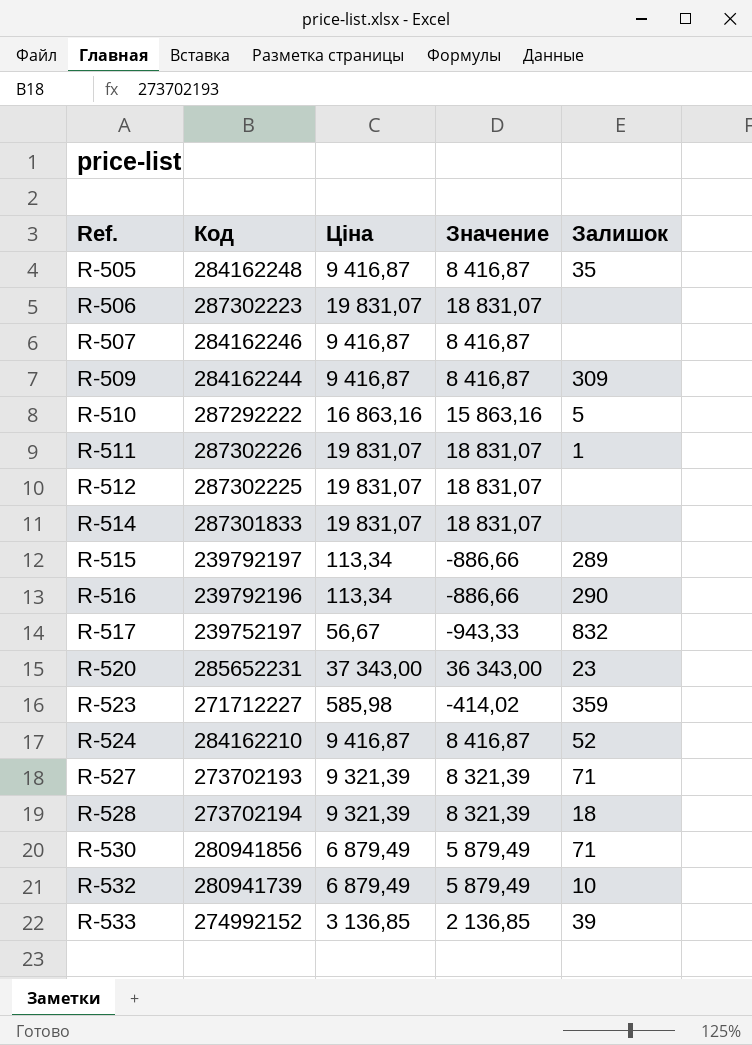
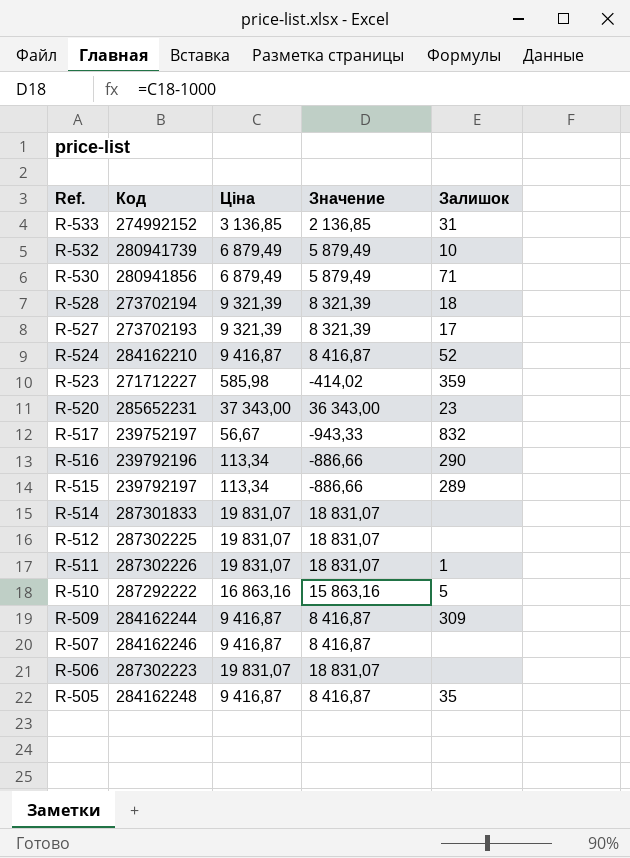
row order: Ref. ascending -> Ref. descending
R-533 | Залишок: 39 -> 31
R-527 | Залишок: 71 -> 17

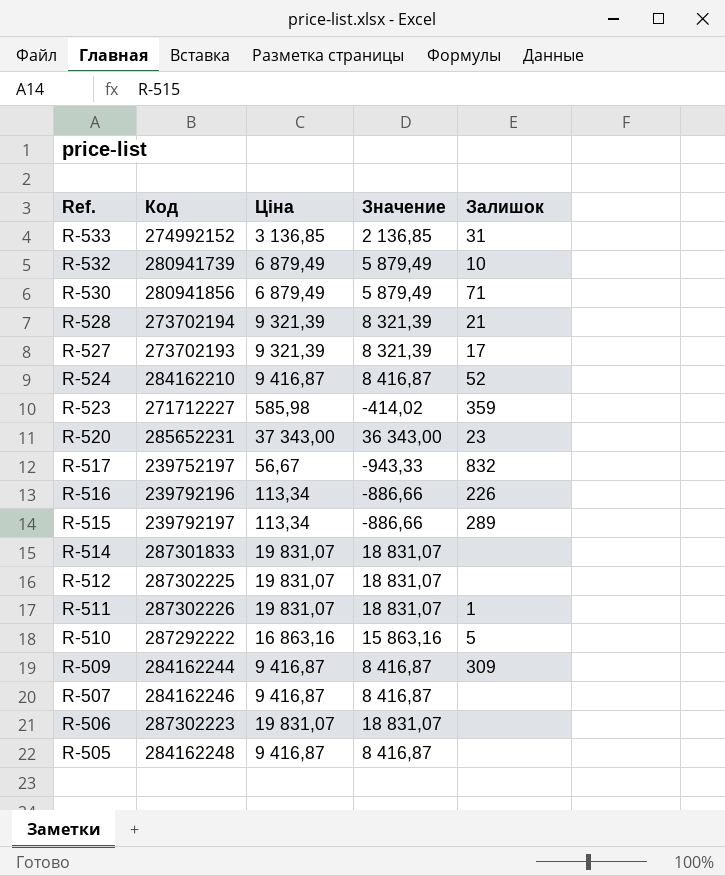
R-528 | Залишок: 18 -> 21
R-516 | Залишок: 290 -> 226
R-505 | Залишок: 35 -> none

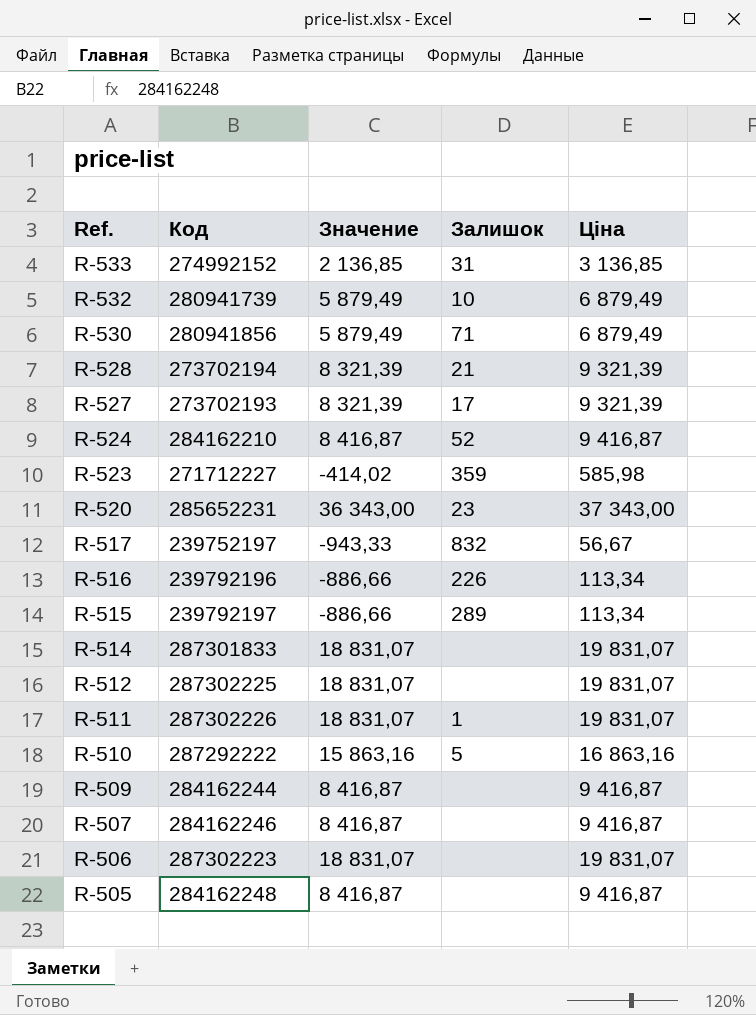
column Ціна | position: 3 -> 5
R-509 | Залишок: 309 -> none

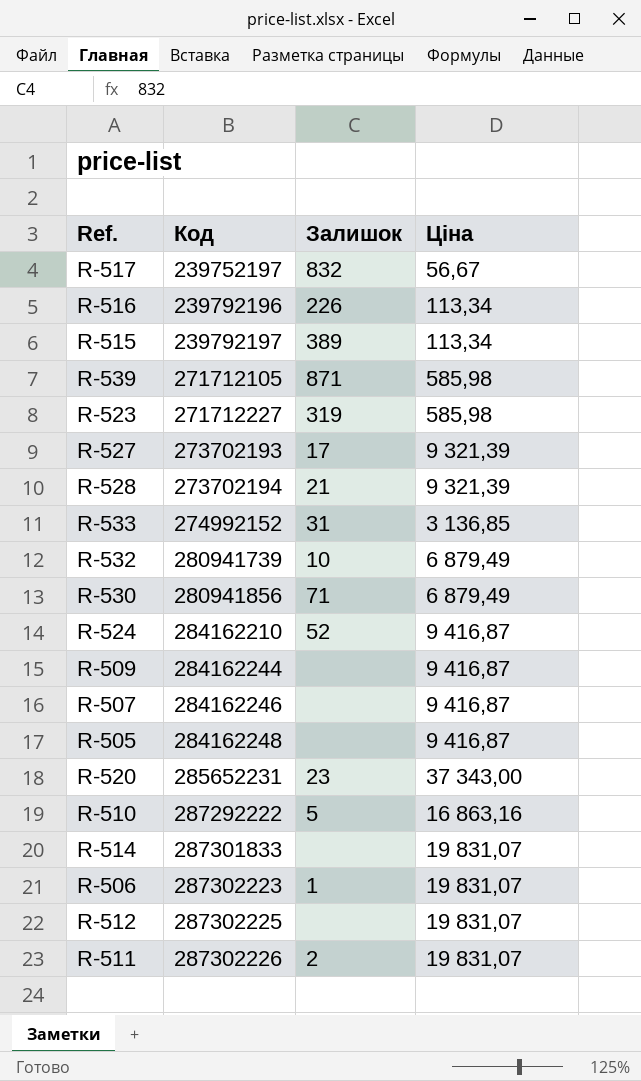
row order: Ref. descending -> Код ascending
column Значение | formula: [Ціна] - 1000 -> none
R-515 | Залишок: 289 -> 389
row R-539: none -> 271712105 | 871 | 585,98
R-523 | Залишок: 359 -> 319
R-506 | Залишок: none -> 1
R-511 | Залишок: 1 -> 2

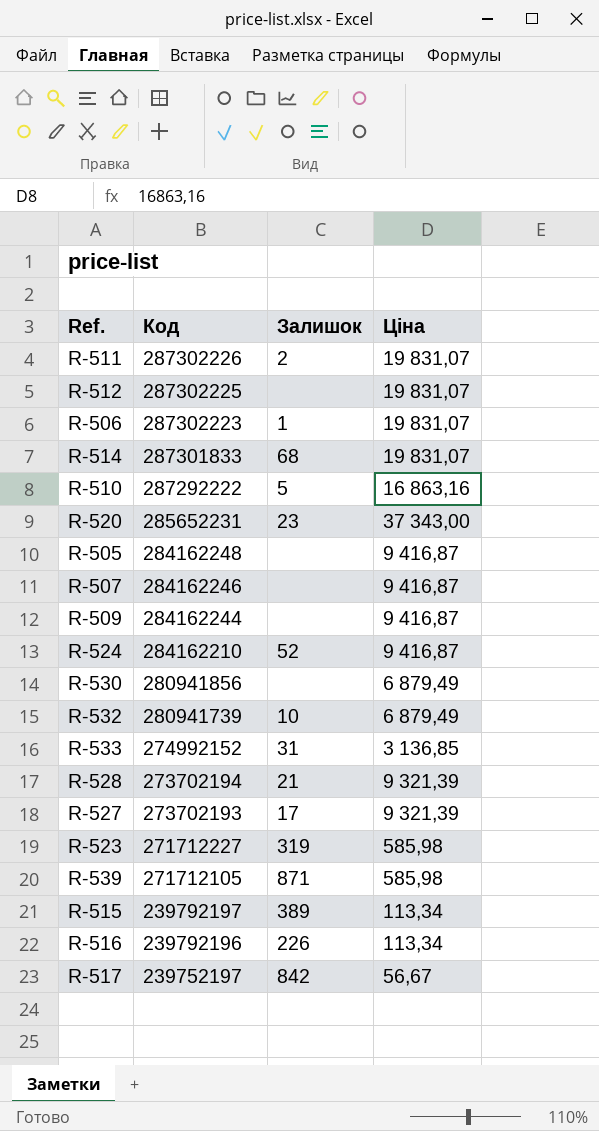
row order: Код ascending -> Код descending
R-514 | Залишок: none -> 68
R-530 | Залишок: 71 -> none
R-517 | Залишок: 832 -> 842

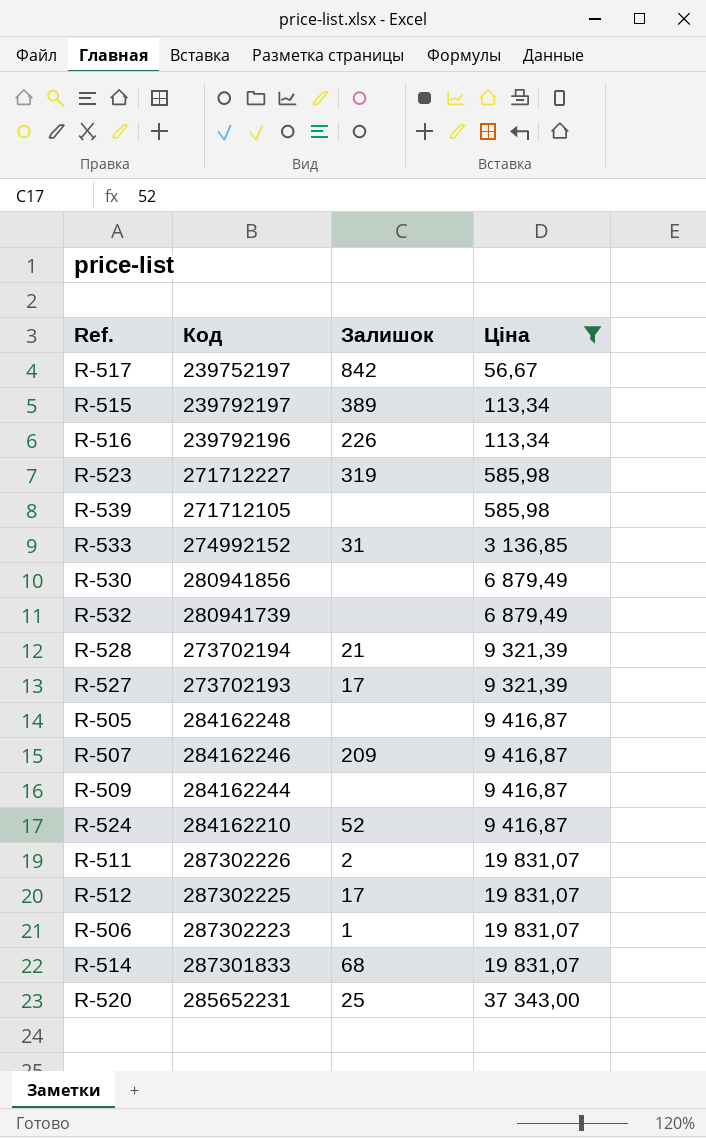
filter: none -> Ціна != 16 863,16
row order: Код descending -> Ціна ascending
R-539 | Залишок: 871 -> none
R-532 | Залишок: 10 -> none
R-507 | Залишок: none -> 209
R-512 | Залишок: none -> 17
R-520 | Залишок: 23 -> 25

